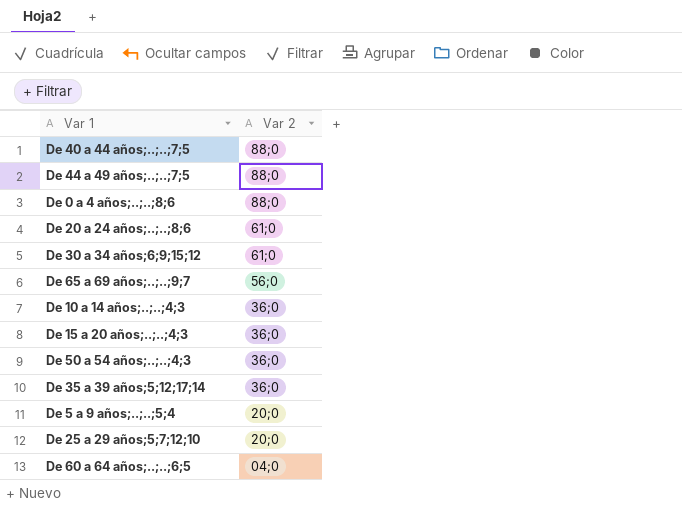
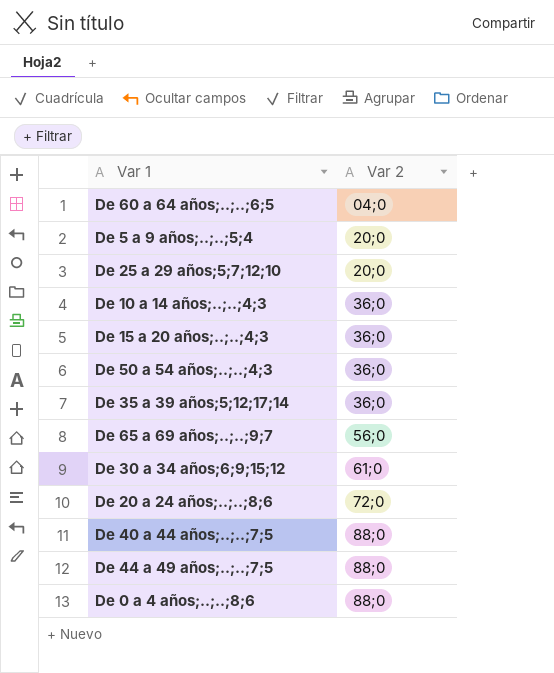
row order: Var 2 descending -> Var 2 ascending
De 20 a 24 años;..;..;8;6 | Var 2: 61;0 -> 72;0

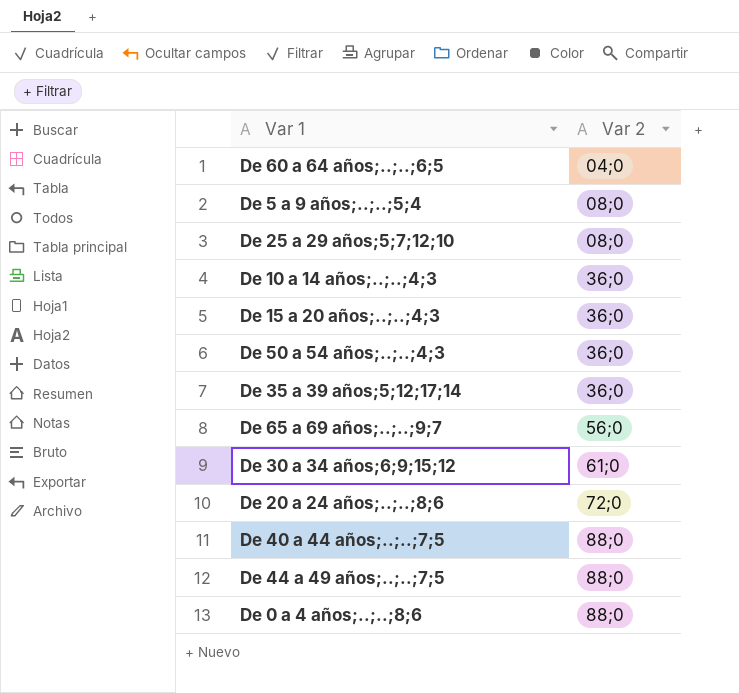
De 5 a 9 años;..;..;5;4 | Var 2: 20;0 -> 08;0
De 25 a 29 años;5;7;12;10 | Var 2: 20;0 -> 08;0

